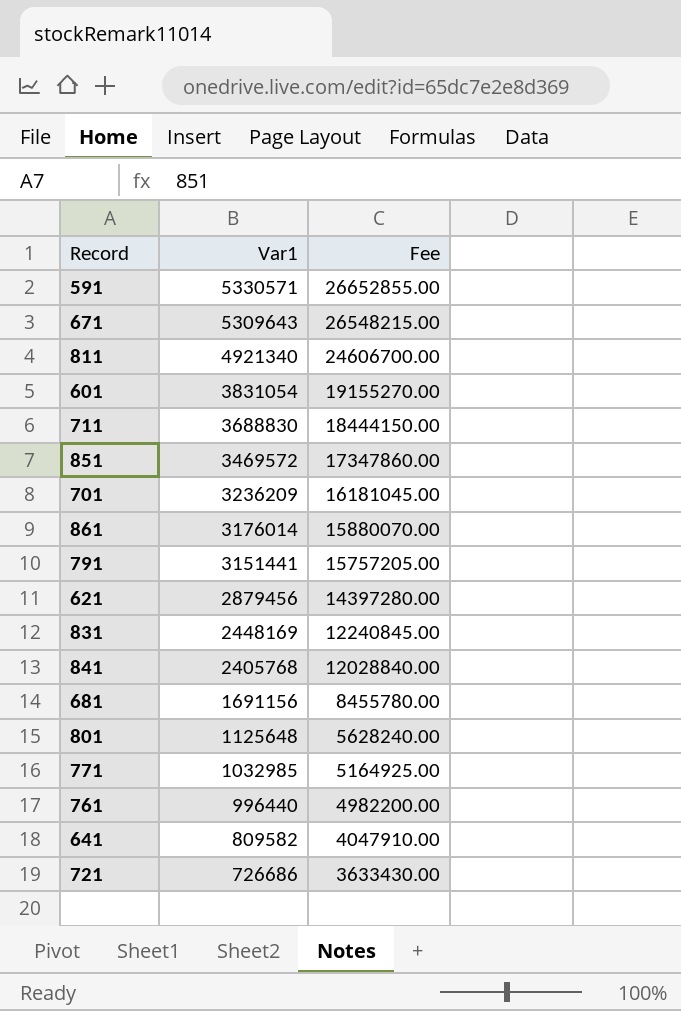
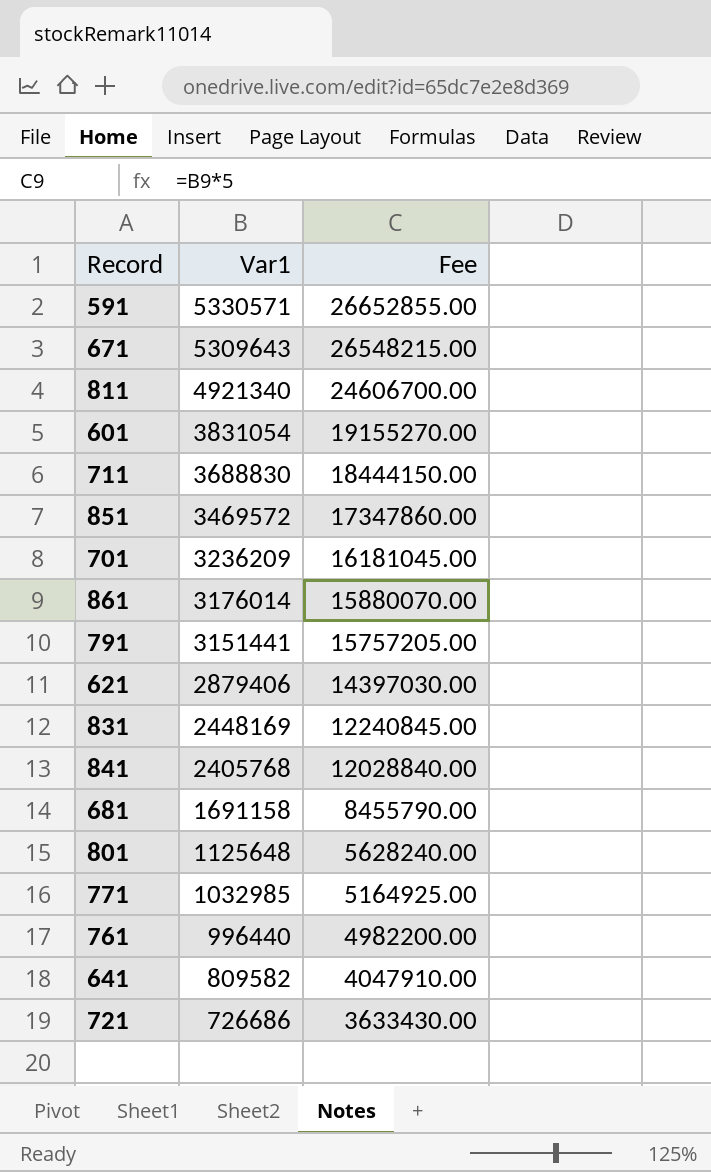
621 | Var1: 2879456 -> 2879406
621 | Fee: 14397280.00 -> 14397030.00
681 | Var1: 1691156 -> 1691158
681 | Fee: 8455780.00 -> 8455790.00

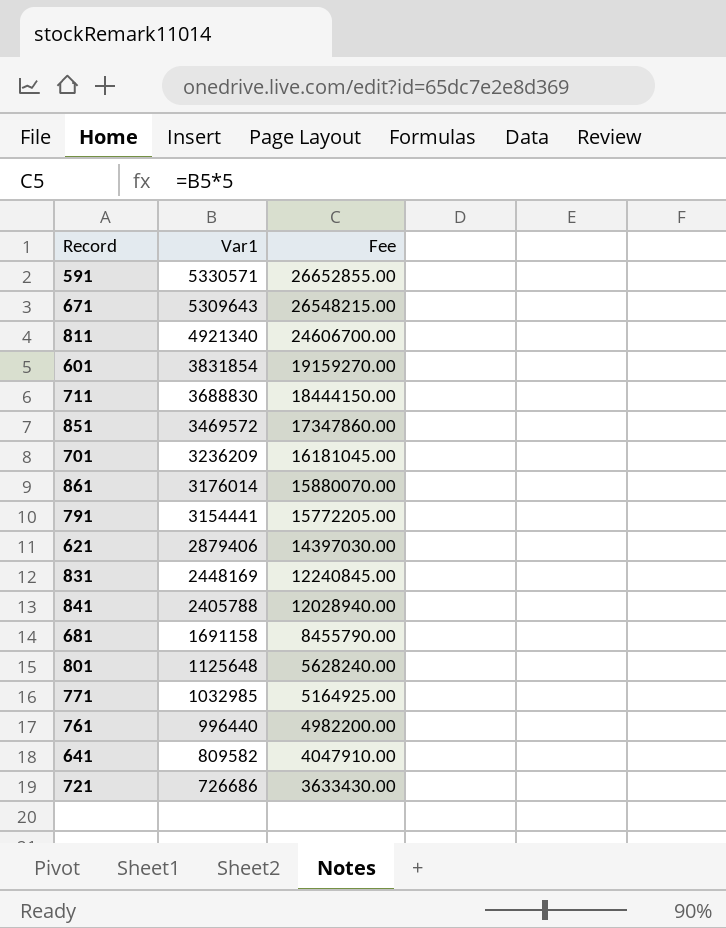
601 | Var1: 3831054 -> 3831854
601 | Fee: 19155270.00 -> 19159270.00
791 | Var1: 3151441 -> 3154441
791 | Fee: 15757205.00 -> 15772205.00
841 | Var1: 2405768 -> 2405788
841 | Fee: 12028840.00 -> 12028940.00

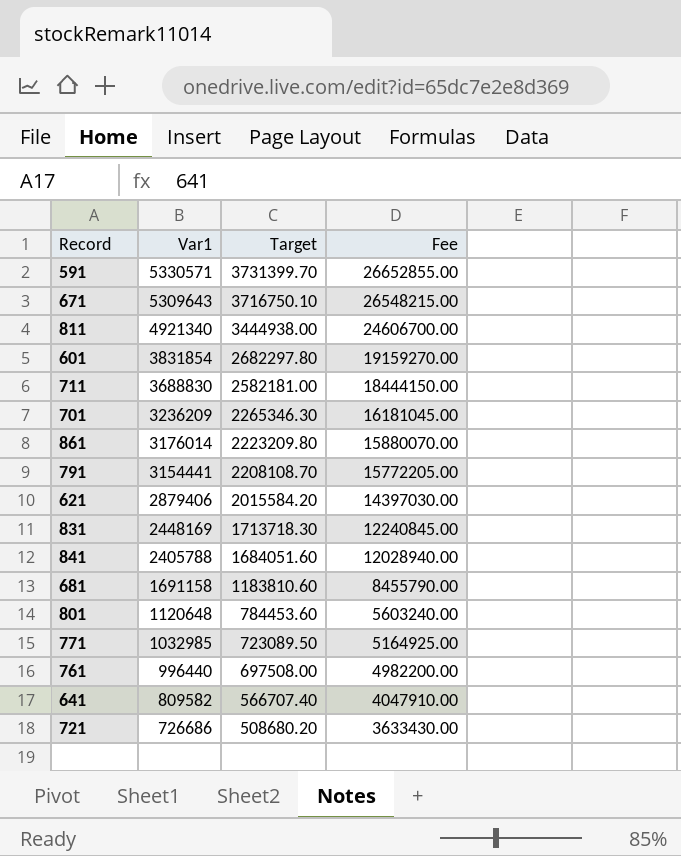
column Target | formula: none -> [Var1] * 0.7
row 851: 3469572 | 17347860.00 -> none
801 | Var1: 1125648 -> 1120648
801 | Fee: 5628240.00 -> 5603240.00

